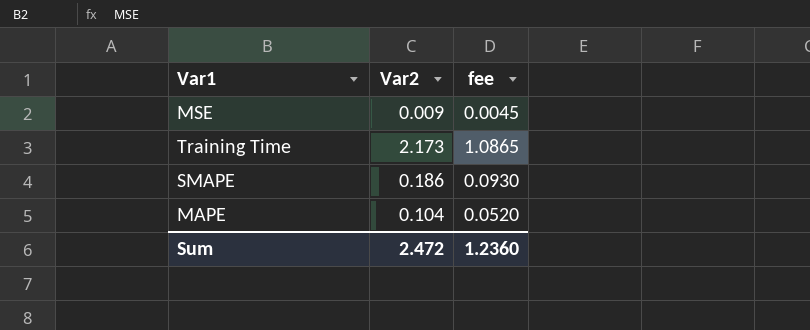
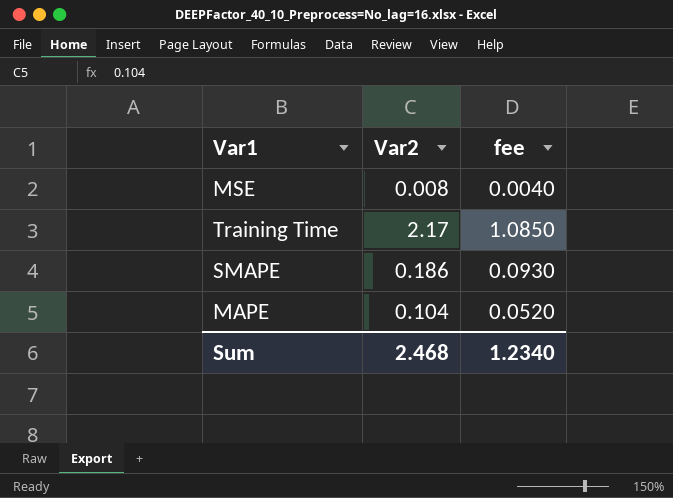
MSE | Var2: 0.009 -> 0.008
MSE | fee: 0.0045 -> 0.0040
Training Time | Var2: 2.173 -> 2.17
Training Time | fee: 1.0865 -> 1.0850
Sum | Var2: 2.472 -> 2.468
Sum | fee: 1.2360 -> 1.2340

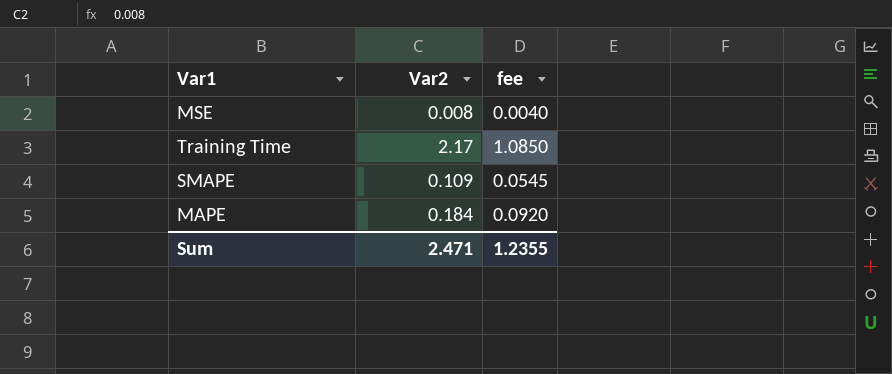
SMAPE | Var2: 0.186 -> 0.109
SMAPE | fee: 0.0930 -> 0.0545
MAPE | Var2: 0.104 -> 0.184
MAPE | fee: 0.0520 -> 0.0920
Sum | Var2: 2.468 -> 2.471
Sum | fee: 1.2340 -> 1.2355

